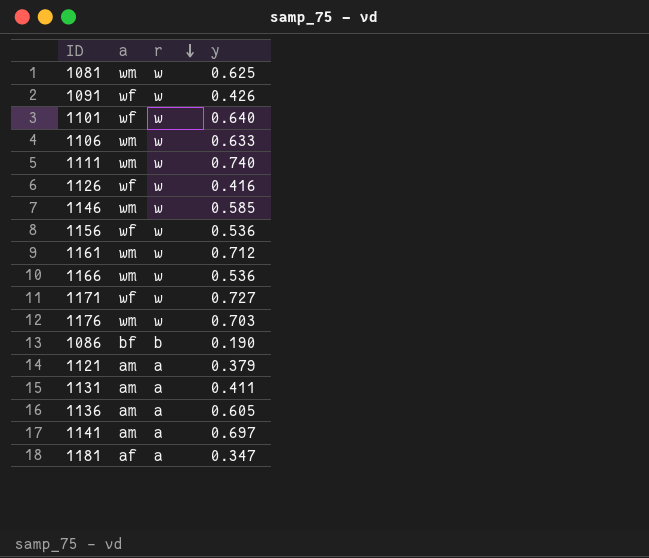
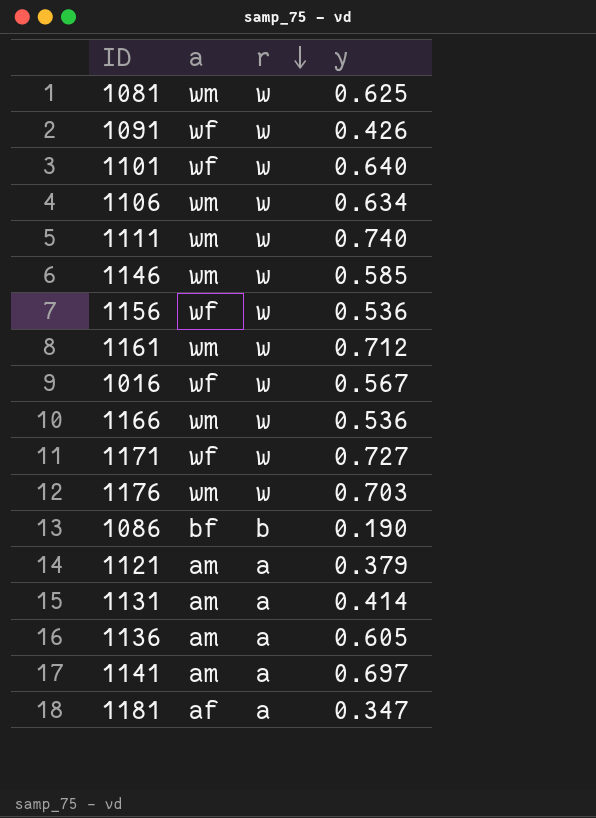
row 1126: wf | w | 0.416 -> none
1106 | y: 0.633 -> 0.634
row 1016: none -> wf | w | 0.567
1131 | y: 0.411 -> 0.414

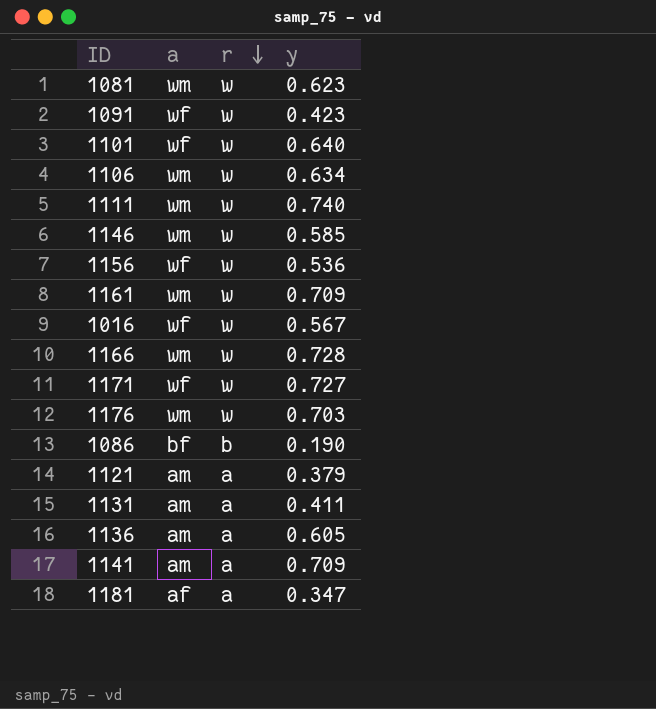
1081 | y: 0.625 -> 0.623
1091 | y: 0.426 -> 0.423
1161 | y: 0.712 -> 0.709
1166 | y: 0.536 -> 0.728
1131 | y: 0.414 -> 0.411
1141 | y: 0.697 -> 0.709

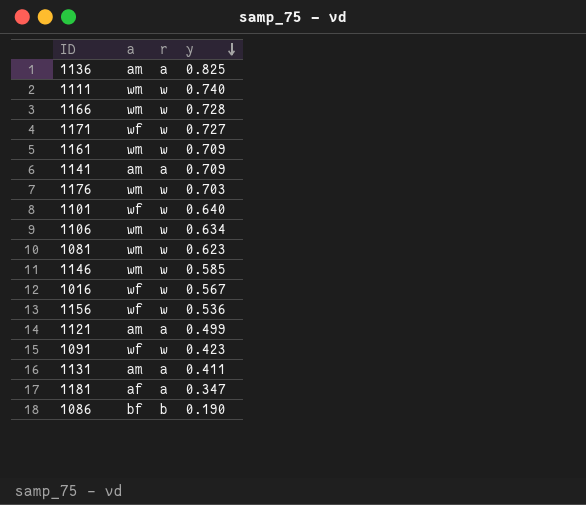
row order: r descending -> y descending
1136 | y: 0.605 -> 0.825
1121 | y: 0.379 -> 0.499

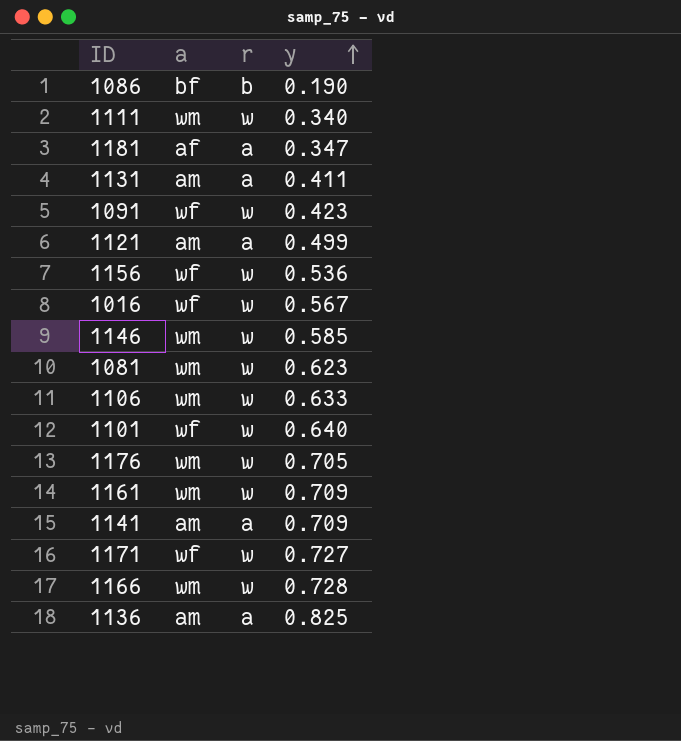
row order: y descending -> y ascending
1111 | y: 0.740 -> 0.340
1106 | y: 0.634 -> 0.633
1176 | y: 0.703 -> 0.705

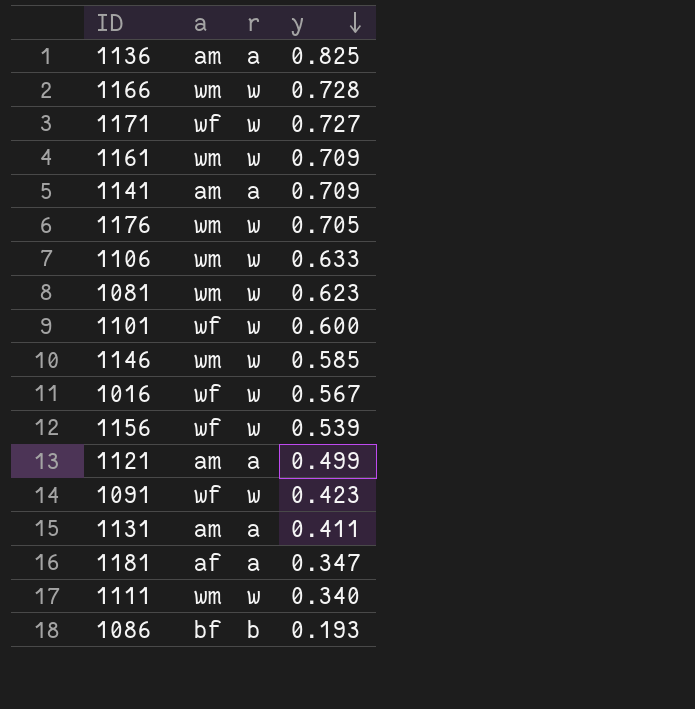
row order: y ascending -> y descending
1101 | y: 0.640 -> 0.600
1156 | y: 0.536 -> 0.539
1086 | y: 0.190 -> 0.193

